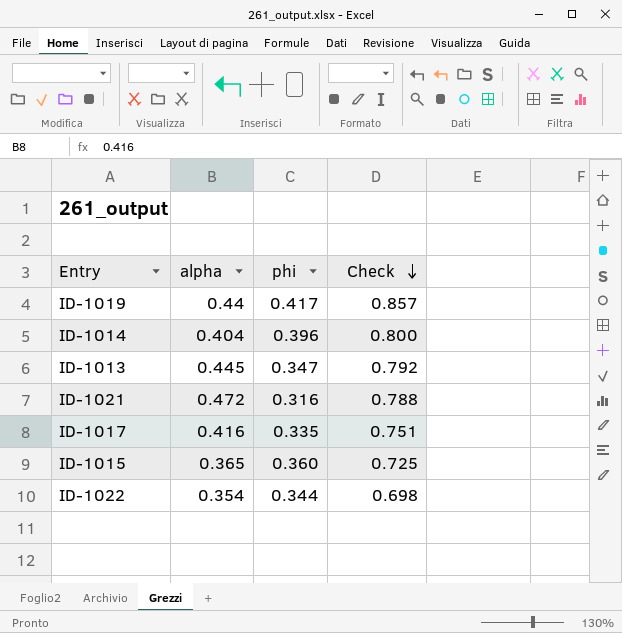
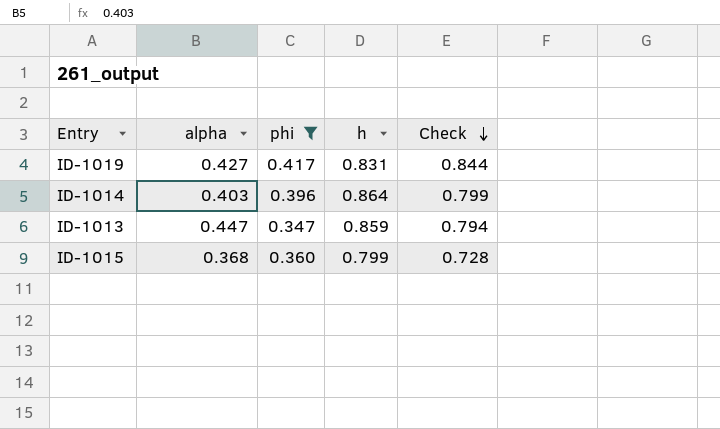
filter: none -> phi >= 0.347
column h | position: none -> 4
ID-1019 | alpha: 0.44 -> 0.427
ID-1019 | Check: 0.857 -> 0.844
ID-1014 | alpha: 0.404 -> 0.403
ID-1014 | Check: 0.800 -> 0.799
ID-1013 | alpha: 0.445 -> 0.447
ID-1013 | Check: 0.792 -> 0.794
ID-1015 | alpha: 0.365 -> 0.368
ID-1015 | Check: 0.725 -> 0.728

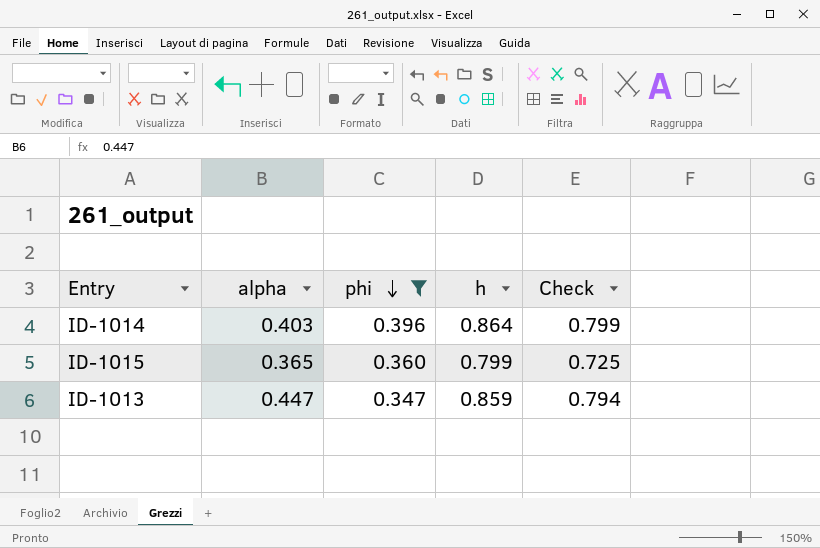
row order: Check descending -> phi descending
row ID-1019: 0.427 | 0.417 | 0.831 | 0.844 -> none
ID-1015 | alpha: 0.368 -> 0.365
ID-1015 | Check: 0.728 -> 0.725

